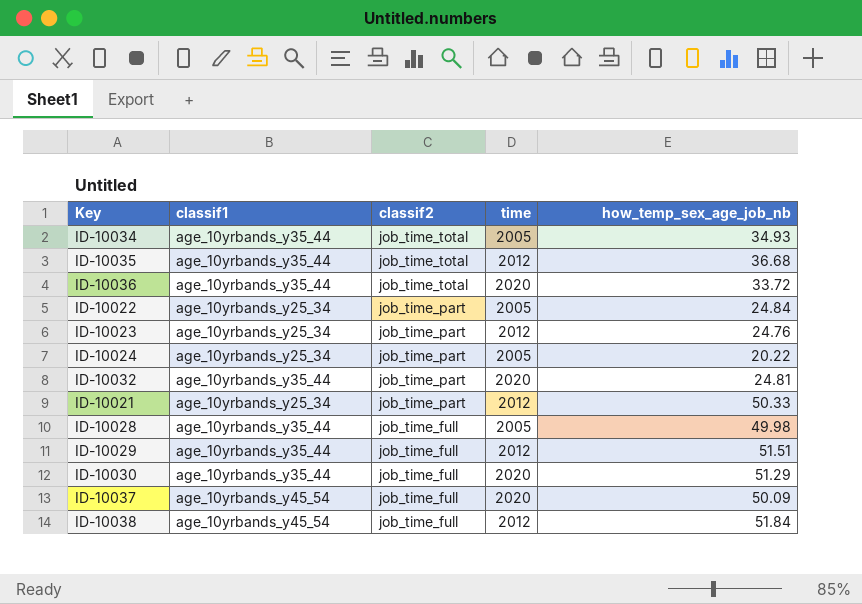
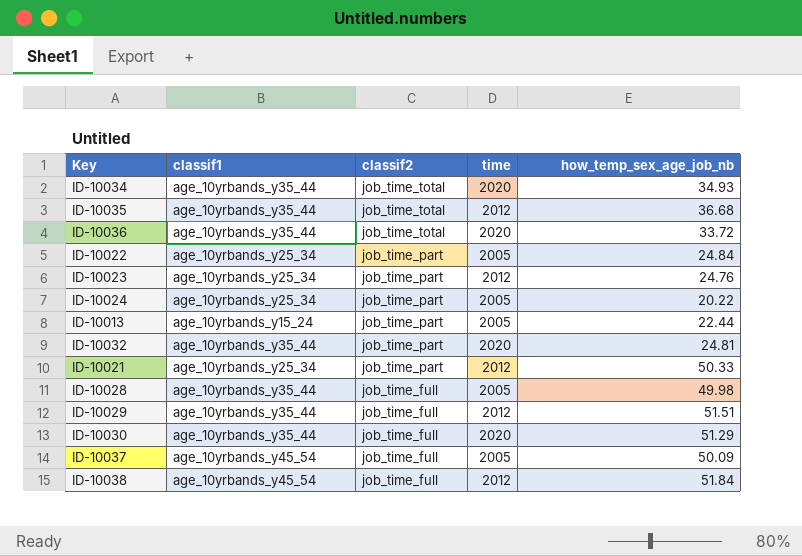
ID-10034 | time: 2005 -> 2020
row ID-10013: none -> age_10yrbands_y15_24 | job_time_part | 2005 | 22.44
ID-10037 | time: 2020 -> 2005

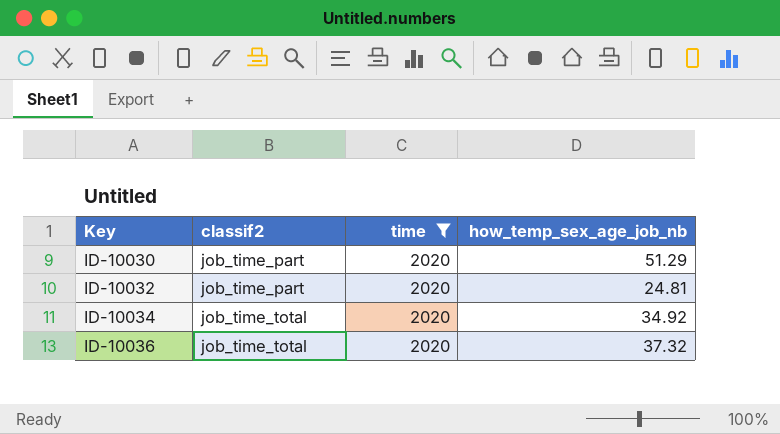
filter: none -> time = 2020
row order: classif2 descending -> Key ascending
column classif1 | position: 2 -> none
ID-10030 | classif2: job_time_full -> job_time_part
ID-10034 | how_temp_sex_age_job_nb: 34.93 -> 34.92
ID-10036 | how_temp_sex_age_job_nb: 33.72 -> 37.32

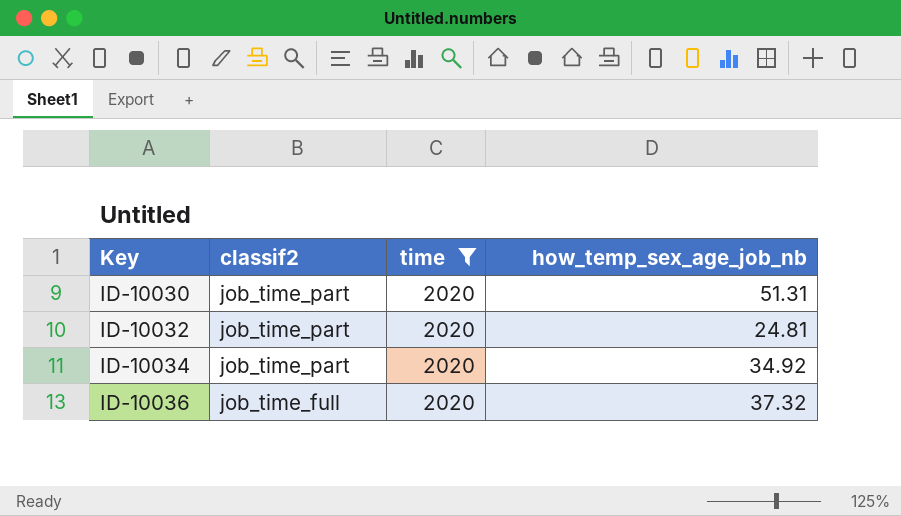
ID-10030 | how_temp_sex_age_job_nb: 51.29 -> 51.31
ID-10034 | classif2: job_time_total -> job_time_part
ID-10036 | classif2: job_time_total -> job_time_full

